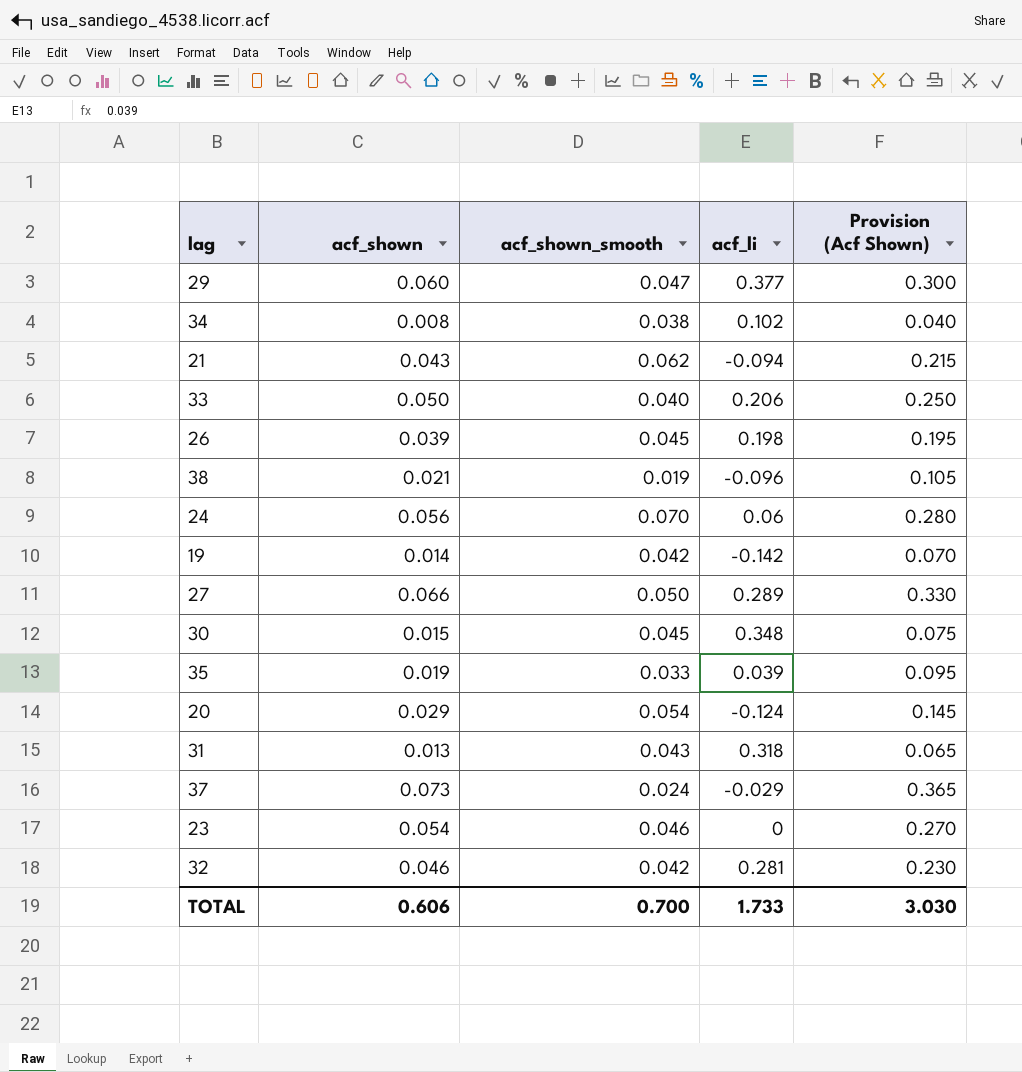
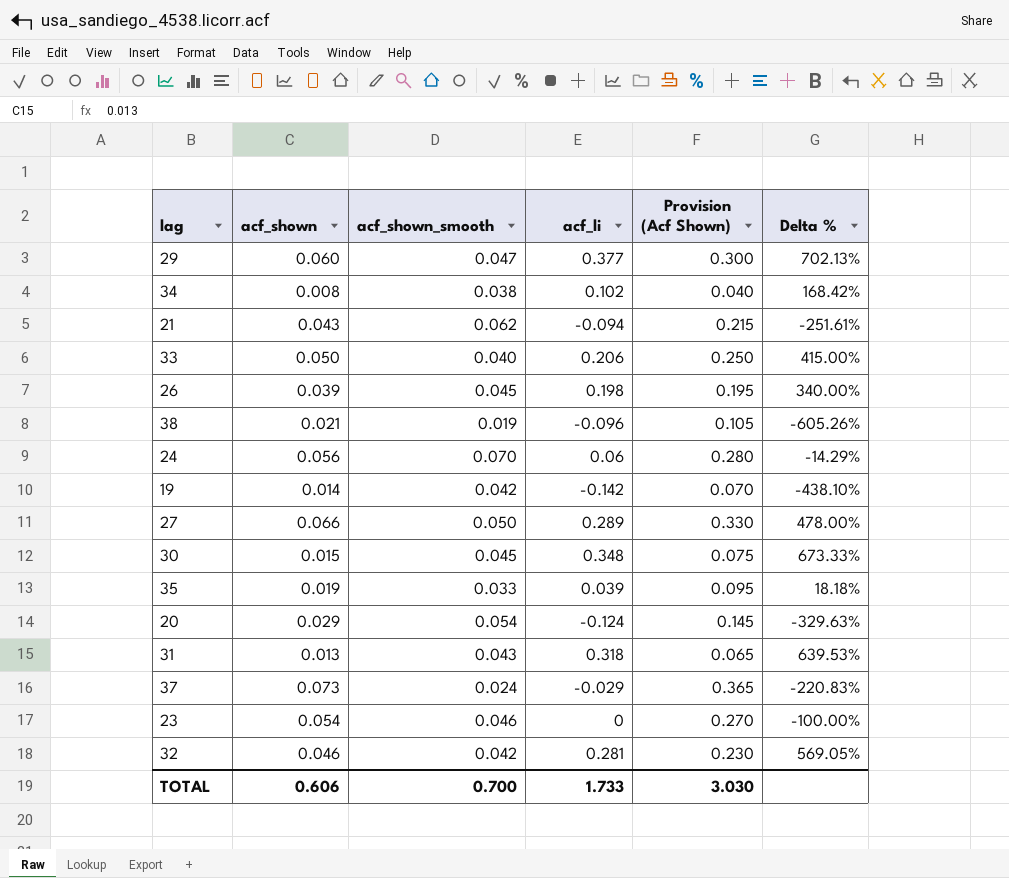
column Delta % | formula: none -> ([acf_li] - [acf_shown_smooth]) / [acf_shown_smooth]

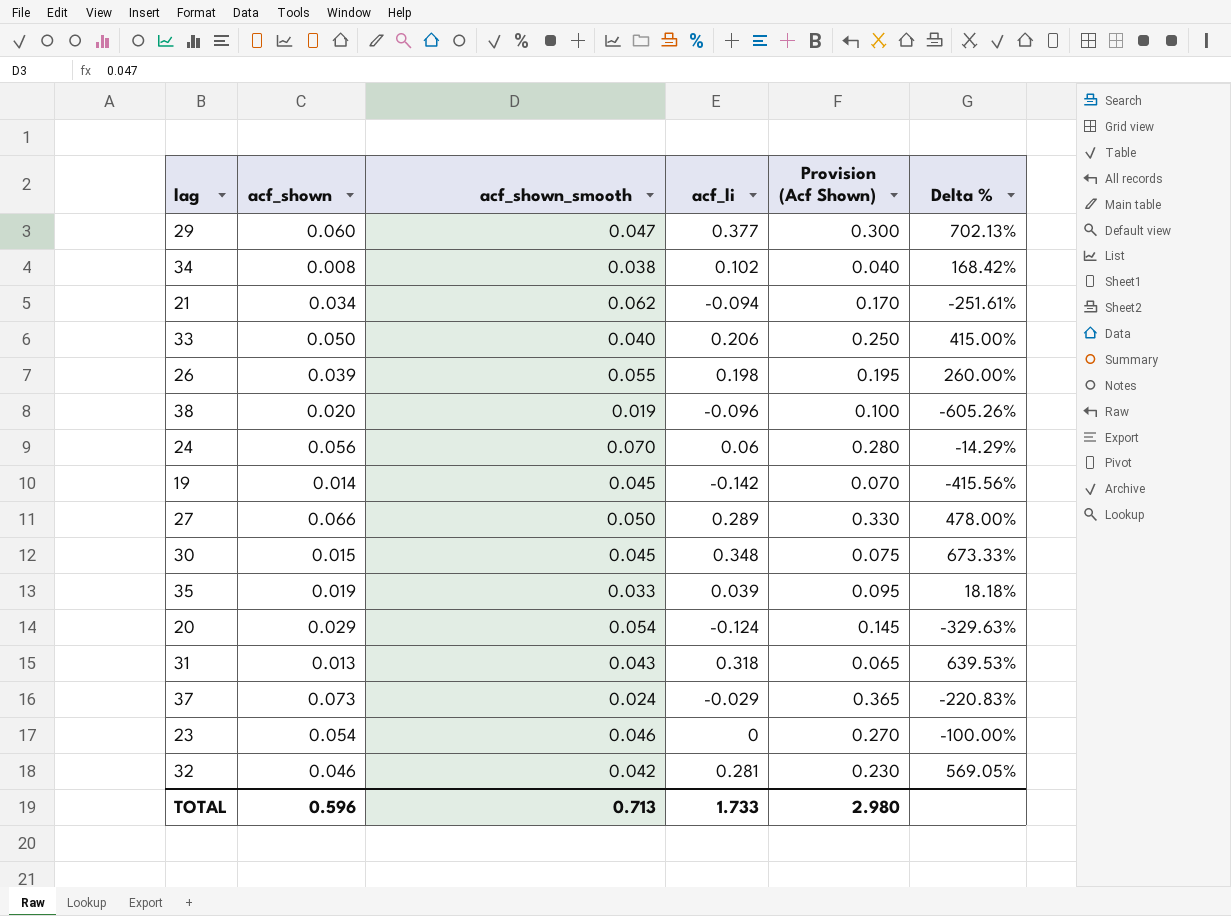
21 | acf_shown: 0.043 -> 0.034
21 | Provision (Acf Shown): 0.215 -> 0.170
26 | acf_shown_smooth: 0.045 -> 0.055
26 | Delta %: 340.00% -> 260.00%
38 | acf_shown: 0.021 -> 0.020
38 | Provision (Acf Shown): 0.105 -> 0.100
19 | acf_shown_smooth: 0.042 -> 0.045
19 | Delta %: -438.10% -> -415.56%
TOTAL | acf_shown: 0.606 -> 0.596
TOTAL | acf_shown_smooth: 0.700 -> 0.713
TOTAL | Provision (Acf Shown): 3.030 -> 2.980

